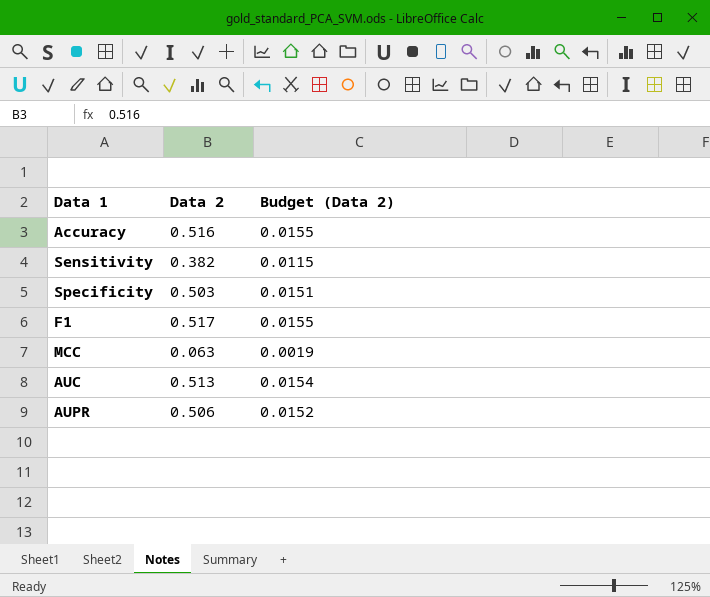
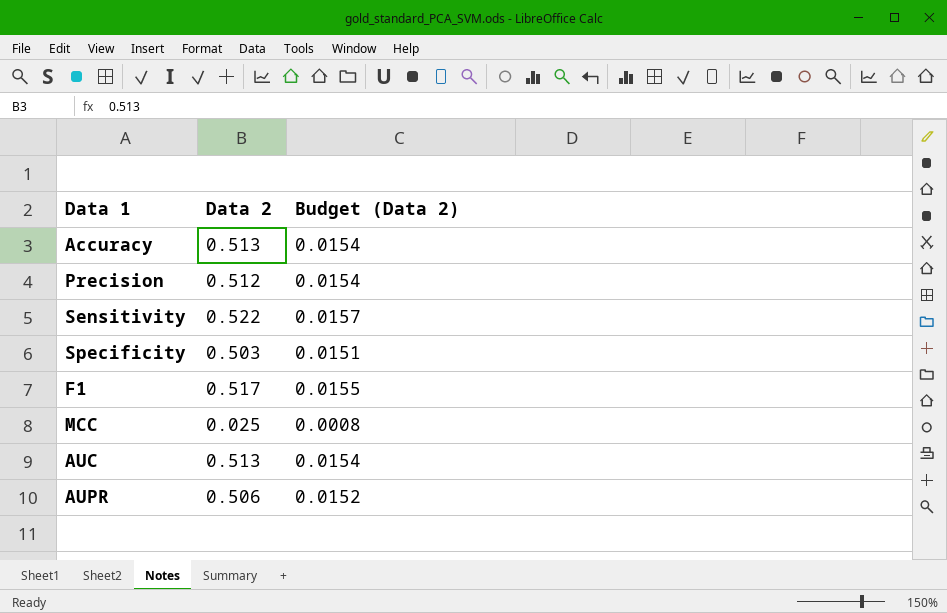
Accuracy | Data 2: 0.516 -> 0.513
Accuracy | Budget (Data 2): 0.0155 -> 0.0154
row Precision: none -> 0.512 | 0.0154
Sensitivity | Data 2: 0.382 -> 0.522
Sensitivity | Budget (Data 2): 0.0115 -> 0.0157
MCC | Data 2: 0.063 -> 0.025
MCC | Budget (Data 2): 0.0019 -> 0.0008

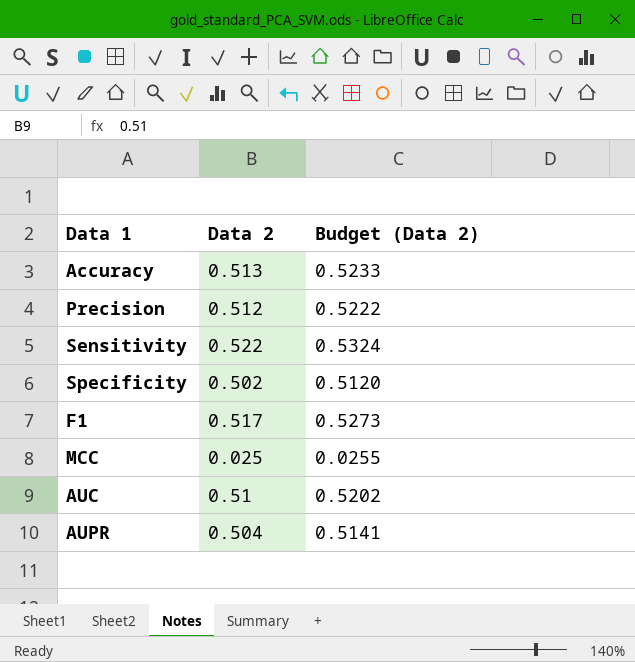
column Budget (Data 2) | formula: [Data 2] * 0.03 -> [Data 2] * 1.02
Specificity | Data 2: 0.503 -> 0.502
AUC | Data 2: 0.513 -> 0.51
AUPR | Data 2: 0.506 -> 0.504

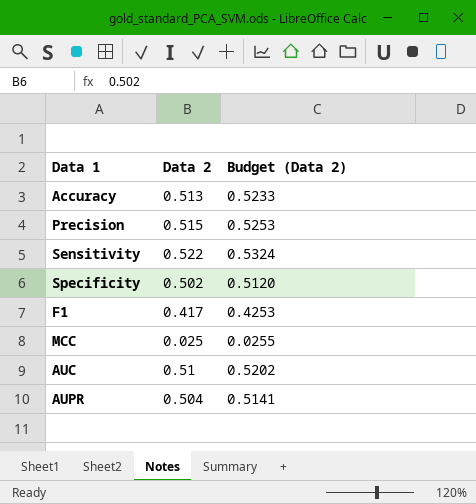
Precision | Data 2: 0.512 -> 0.515
Precision | Budget (Data 2): 0.5222 -> 0.5253
F1 | Data 2: 0.517 -> 0.417
F1 | Budget (Data 2): 0.5273 -> 0.4253

